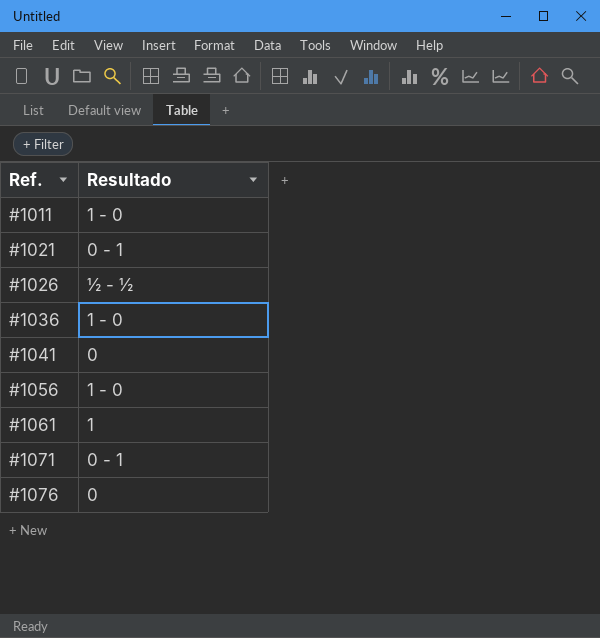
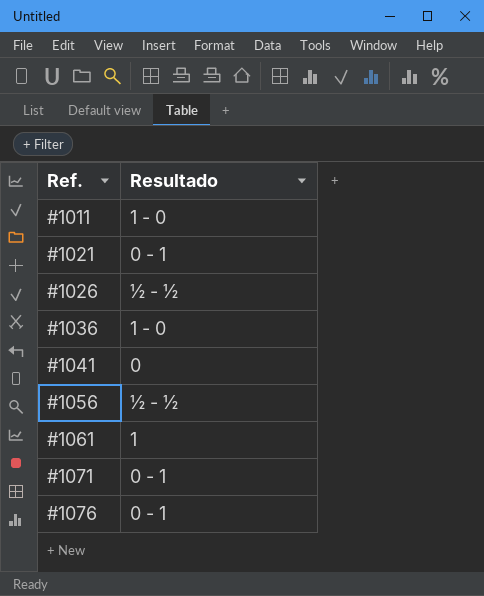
#1056 | Resultado: 1 - 0 -> ½ - ½
#1076 | Resultado: 0 -> 0 - 1

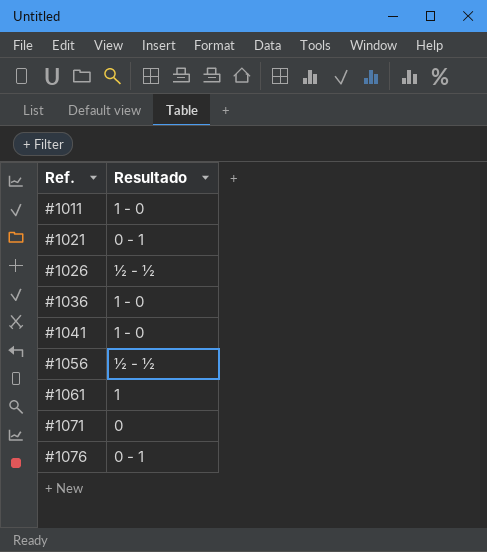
#1041 | Resultado: 0 -> 1 - 0
#1071 | Resultado: 0 - 1 -> 0

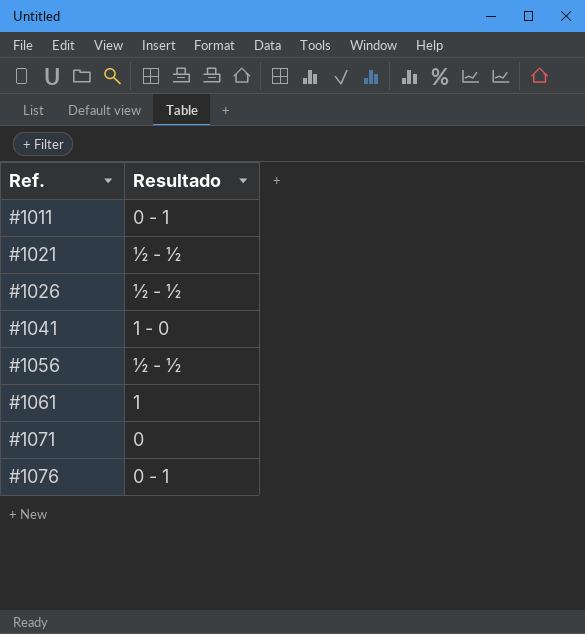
row #1036: 1 - 0 -> none
#1011 | Resultado: 1 - 0 -> 0 - 1
#1021 | Resultado: 0 - 1 -> ½ - ½

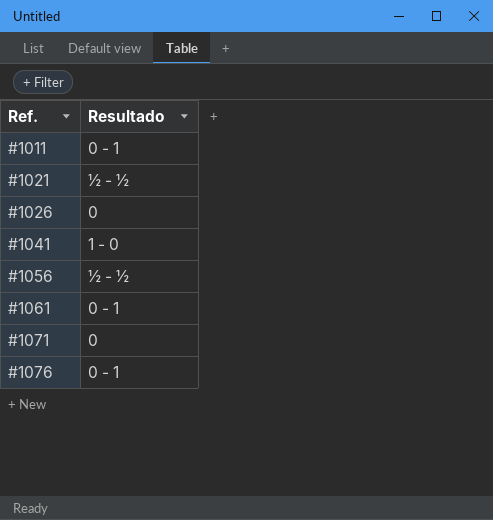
#1026 | Resultado: ½ - ½ -> 0
#1061 | Resultado: 1 -> 0 - 1

